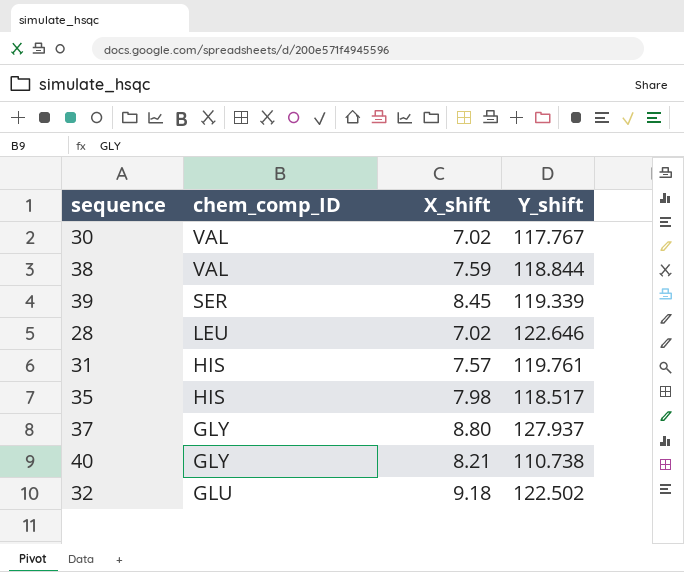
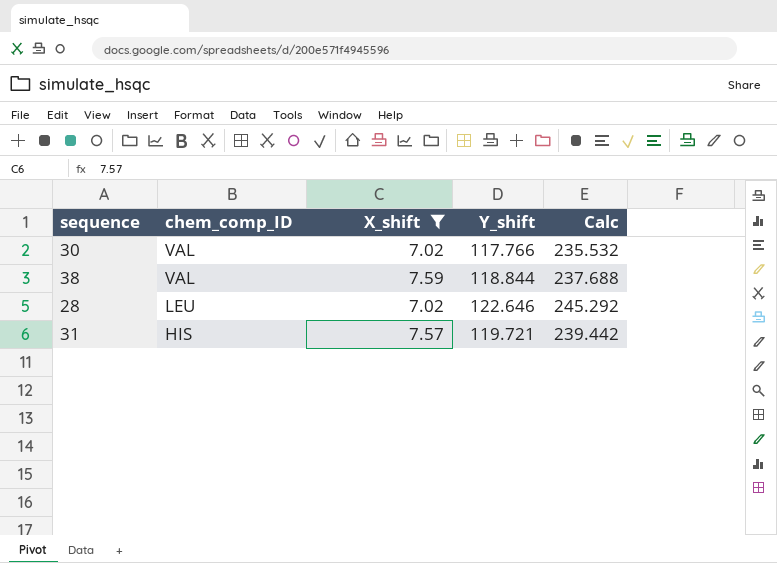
filter: none -> X_shift <= 7.59
column Calc | formula: none -> [Y_shift] * 2
30 | Y_shift: 117.767 -> 117.766
31 | Y_shift: 119.761 -> 119.721

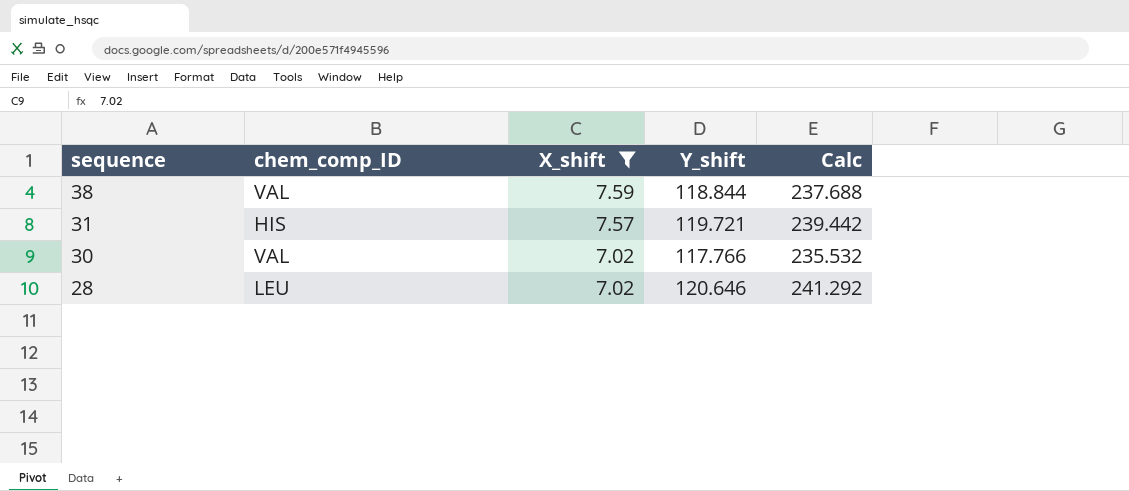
row order: chem_comp_ID descending -> sequence descending
28 | Y_shift: 122.646 -> 120.646
28 | Calc: 245.292 -> 241.292

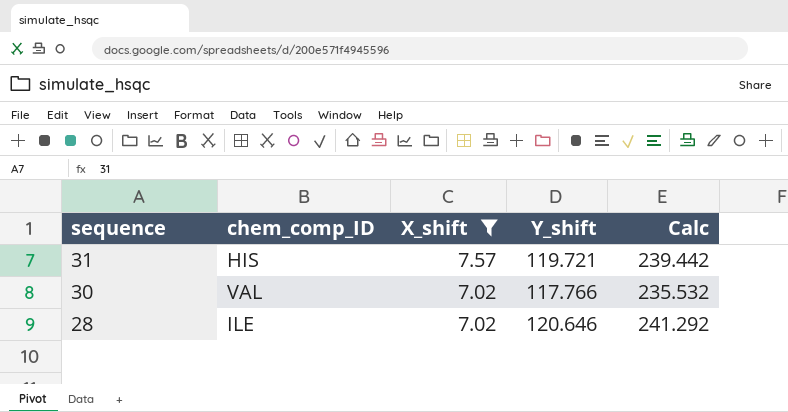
row 38: VAL | 7.59 | 118.844 | 237.688 -> none
28 | chem_comp_ID: LEU -> ILE

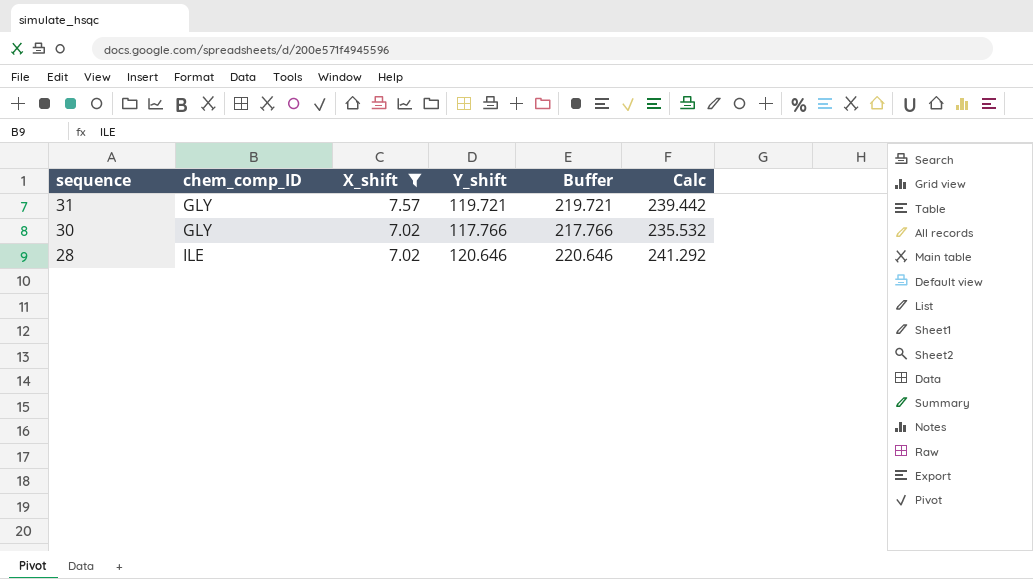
column Buffer | formula: none -> [Y_shift] + 100
31 | chem_comp_ID: HIS -> GLY
30 | chem_comp_ID: VAL -> GLY

